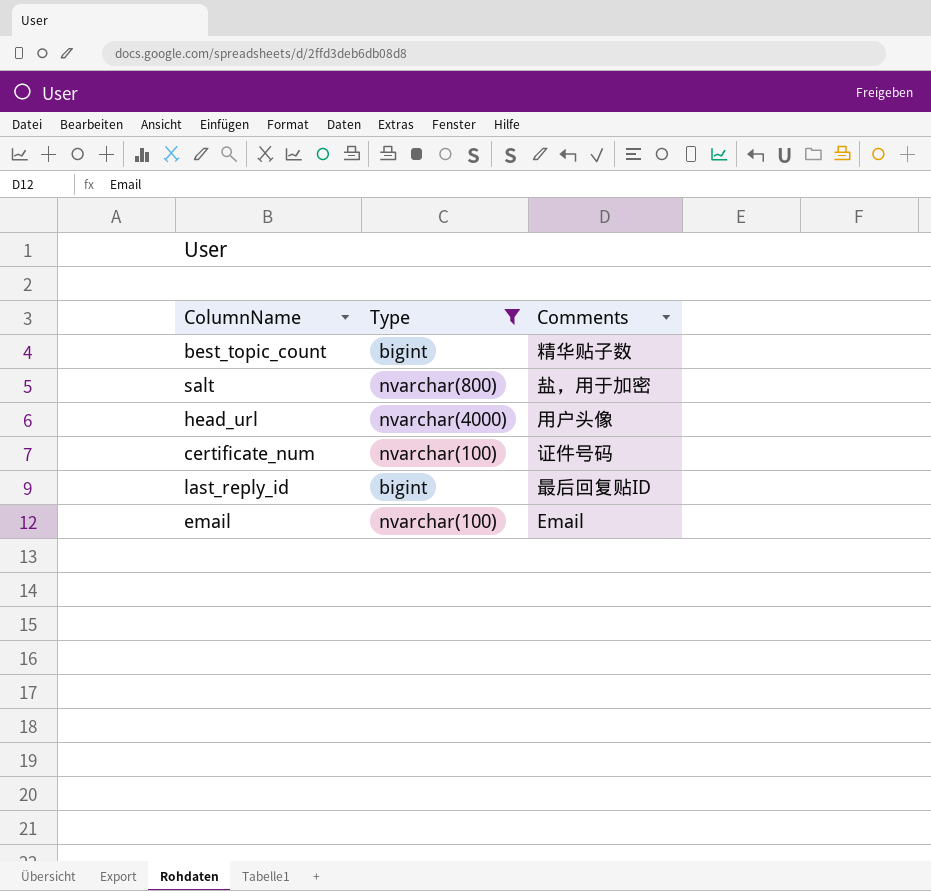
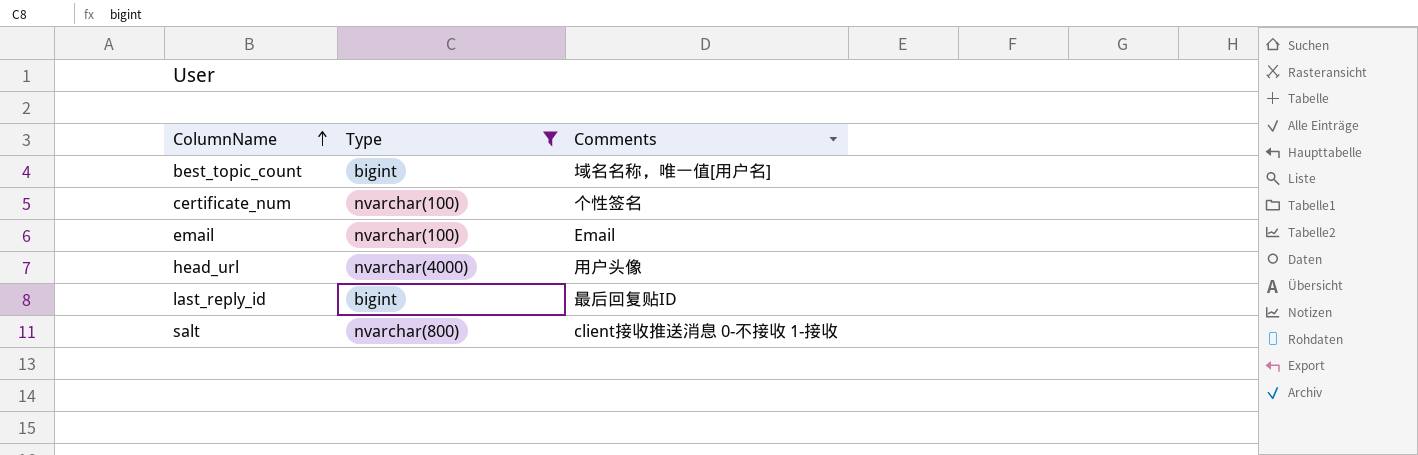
row order: none -> ColumnName ascending
best_topic_count | Comments: 精华贴子数 -> 域名名称，唯一值[用户名]
certificate_num | Comments: 证件号码 -> 个性签名
salt | Comments: 盐，用于加密 -> client接收推送消息 0-不接收 1-接收

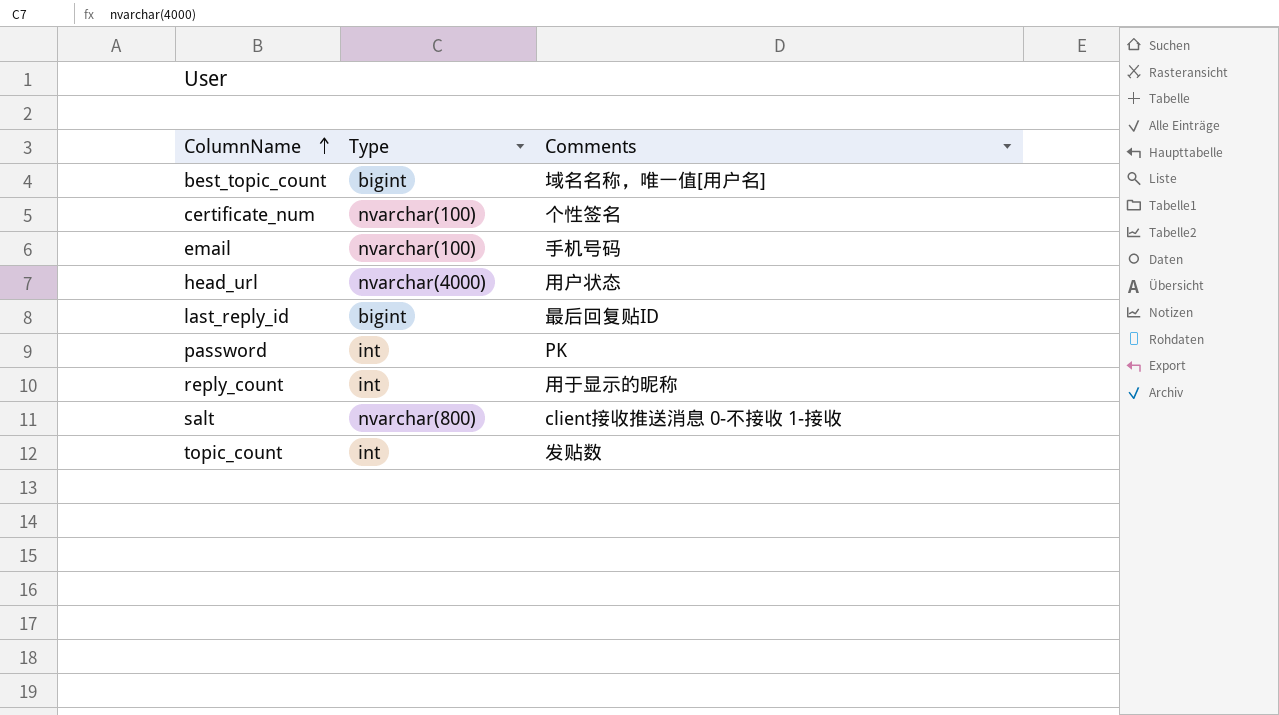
filter: Type != int -> none
email | Comments: Email -> 手机号码
head_url | Comments: 用户头像 -> 用户状态

